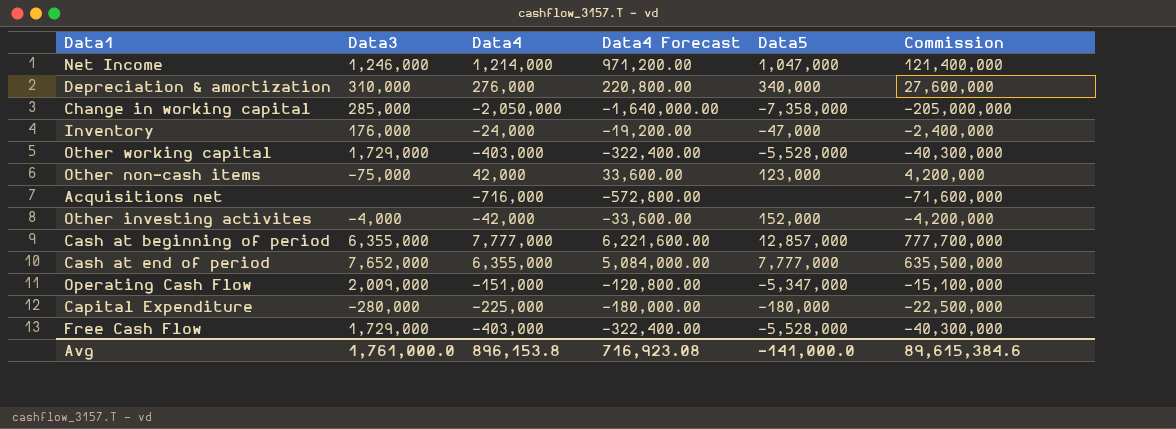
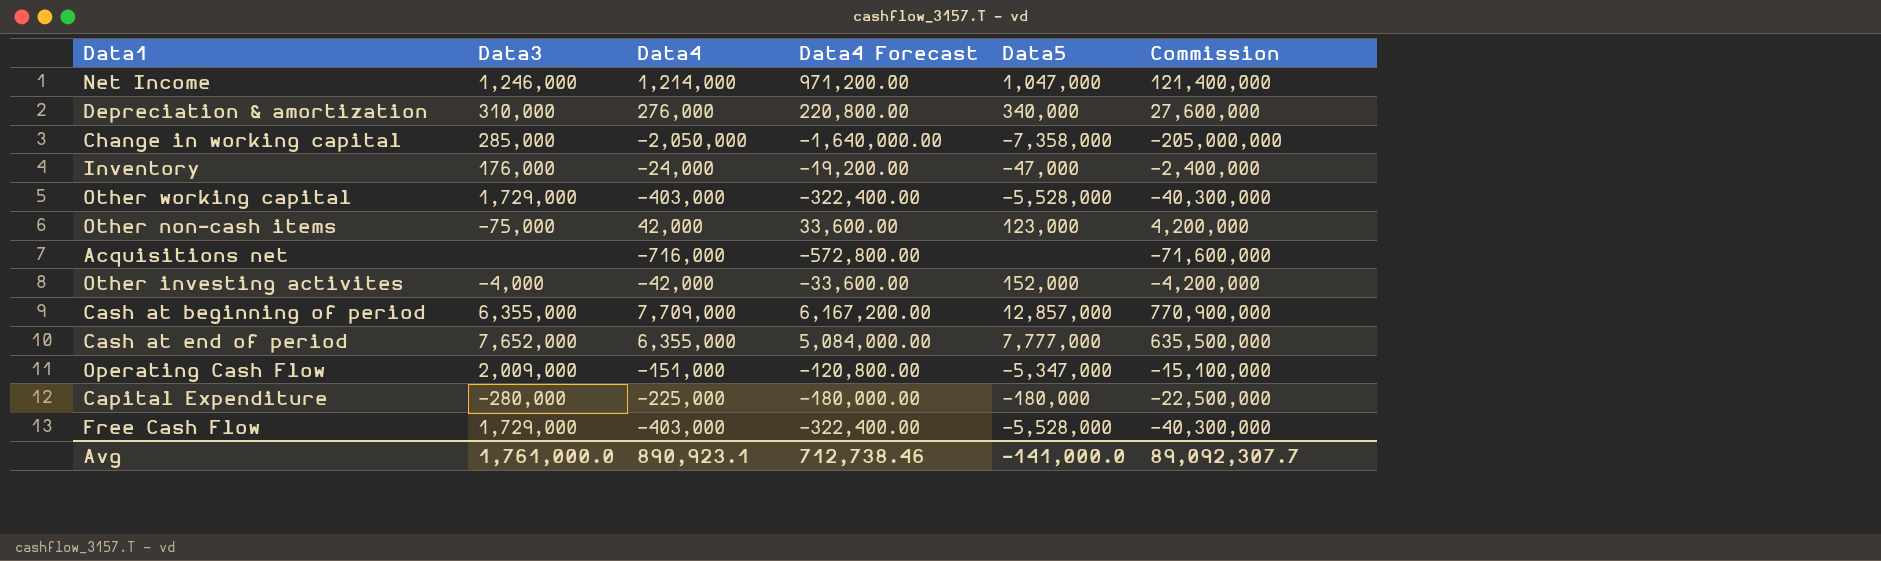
Cash at beginning of period | Data4: 7,777,000 -> 7,709,000
Cash at beginning of period | Data4 Forecast: 6,221,600.00 -> 6,167,200.00
Cash at beginning of period | Commission: 777,700,000 -> 770,900,000
Avg | Data4: 896,153.8 -> 890,923.1
Avg | Data4 Forecast: 716,923.08 -> 712,738.46
Avg | Commission: 89,615,384.6 -> 89,092,307.7

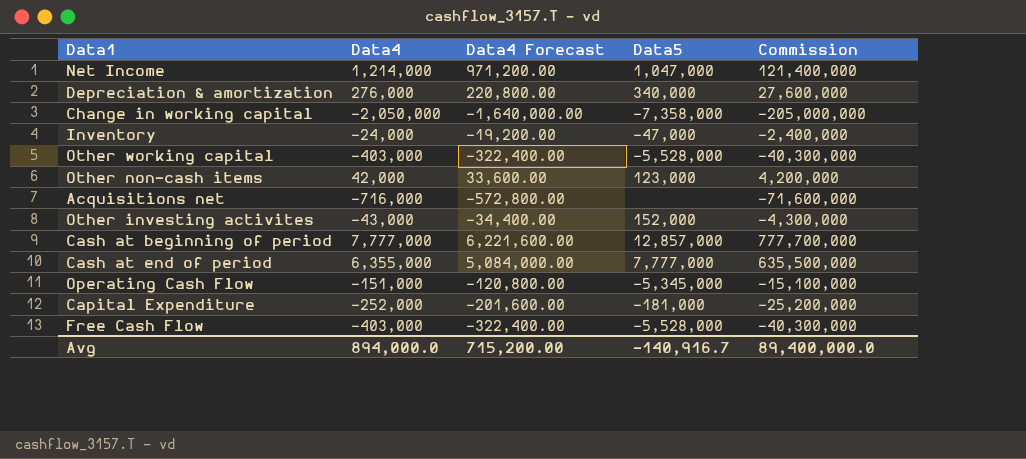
column Data3 | position: 2 -> none
Other investing activites | Data4: -42,000 -> -43,000
Other investing activites | Data4 Forecast: -33,600.00 -> -34,400.00
Other investing activites | Commission: -4,200,000 -> -4,300,000
Cash at beginning of period | Data4: 7,709,000 -> 7,777,000
Cash at beginning of period | Data4 Forecast: 6,167,200.00 -> 6,221,600.00
Cash at beginning of period | Commission: 770,900,000 -> 777,700,000
Operating Cash Flow | Data5: -5,347,000 -> -5,345,000
Capital Expenditure | Data4: -225,000 -> -252,000
Capital Expenditure | Data4 Forecast: -180,000.00 -> -201,600.00
Capital Expenditure | Data5: -180,000 -> -181,000
Capital Expenditure | Commission: -22,500,000 -> -25,200,000
Avg | Data4: 890,923.1 -> 894,000.0
Avg | Data4 Forecast: 712,738.46 -> 715,200.00
Avg | Data5: -141,000.0 -> -140,916.7
Avg | Commission: 89,092,307.7 -> 89,400,000.0

